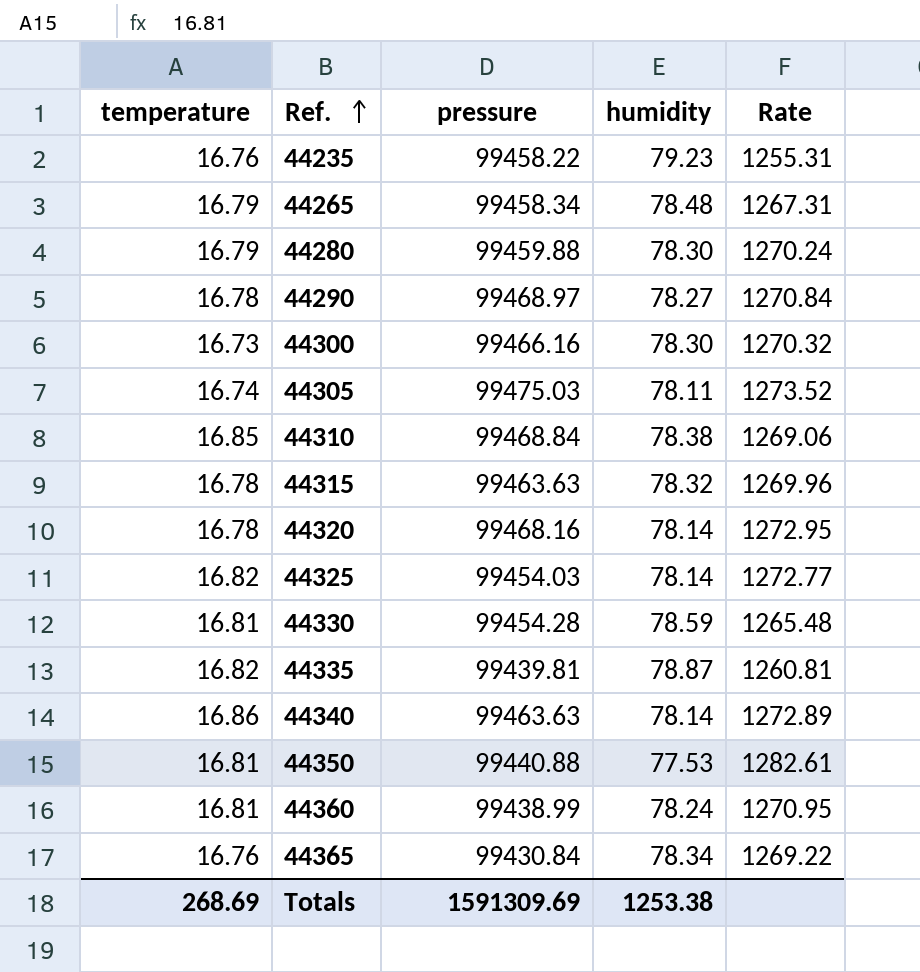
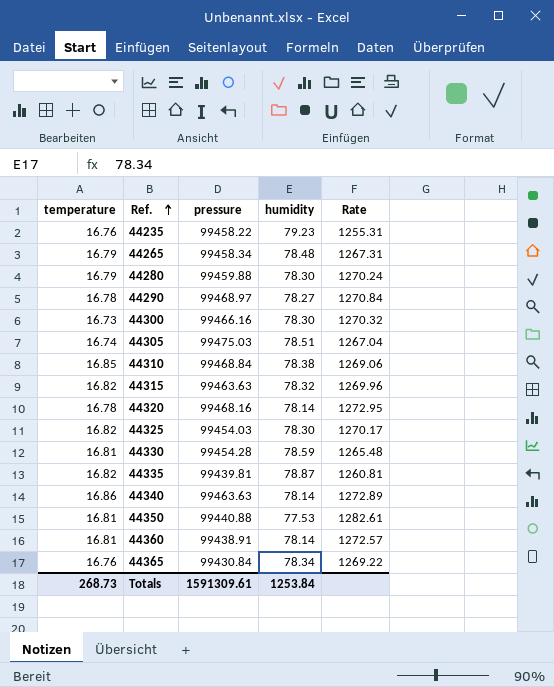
44305 | humidity: 78.11 -> 78.51
44305 | Rate: 1273.52 -> 1267.04
44315 | temperature: 16.78 -> 16.82
44325 | humidity: 78.14 -> 78.30
44325 | Rate: 1272.77 -> 1270.17
44360 | pressure: 99438.99 -> 99438.91
44360 | humidity: 78.24 -> 78.14
44360 | Rate: 1270.95 -> 1272.57
Totals | temperature: 268.69 -> 268.73
Totals | pressure: 1591309.69 -> 1591309.61
Totals | humidity: 1253.38 -> 1253.84

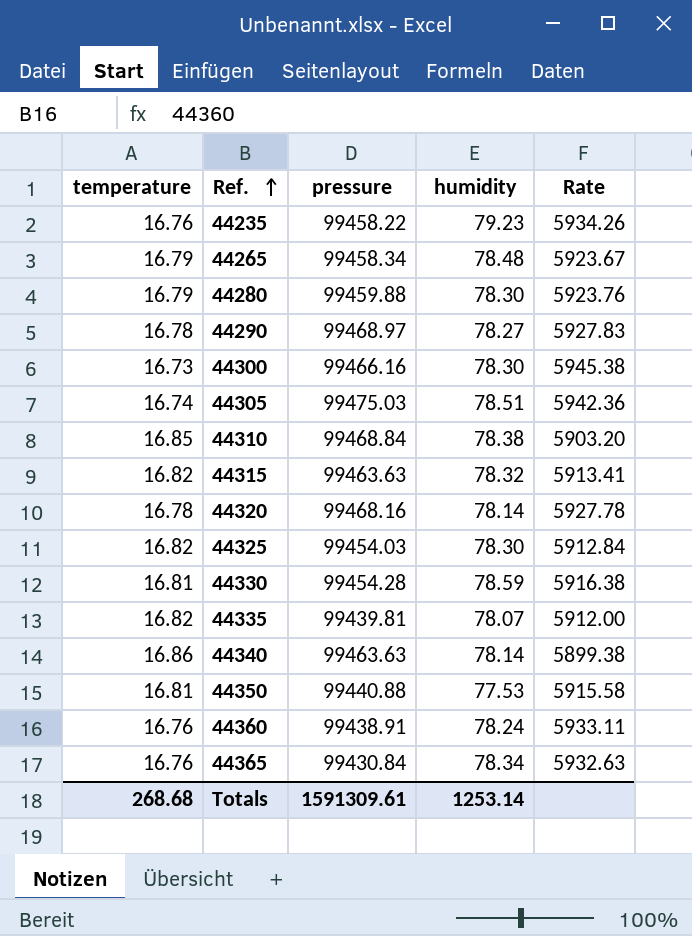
column Rate | formula: [pressure] / [humidity] -> [pressure] / [temperature]
44335 | humidity: 78.87 -> 78.07
44360 | temperature: 16.81 -> 16.76
44360 | humidity: 78.14 -> 78.24
Totals | temperature: 268.73 -> 268.68
Totals | humidity: 1253.84 -> 1253.14

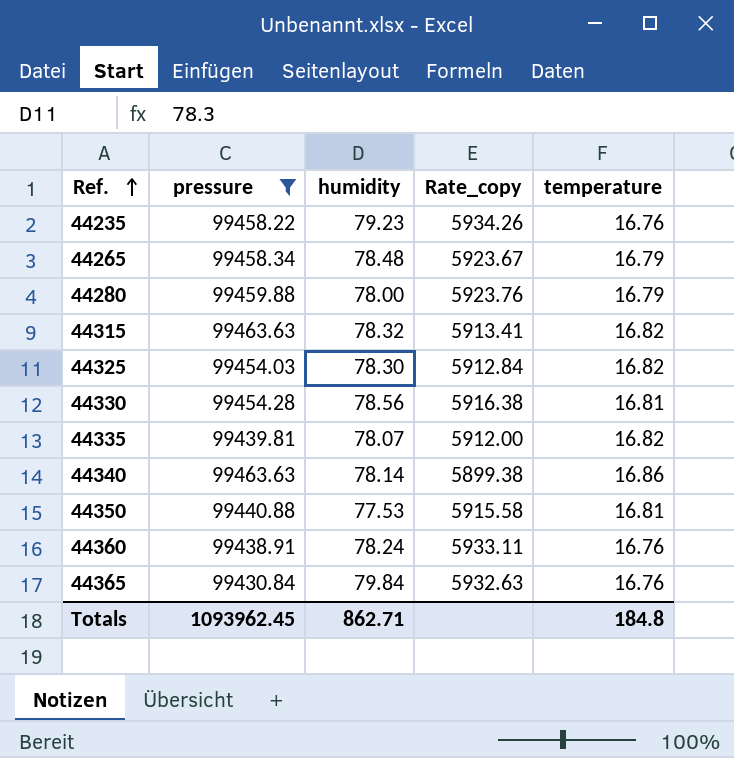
filter: none -> pressure <= 99463.63
column name: Rate -> Rate_copy
column temperature | position: 1 -> 5
44280 | humidity: 78.30 -> 78.00
44330 | humidity: 78.59 -> 78.56
44365 | humidity: 78.34 -> 79.84
Totals | pressure: 1591309.61 -> 1093962.45
Totals | humidity: 1253.14 -> 862.71
Totals | temperature: 268.68 -> 184.8

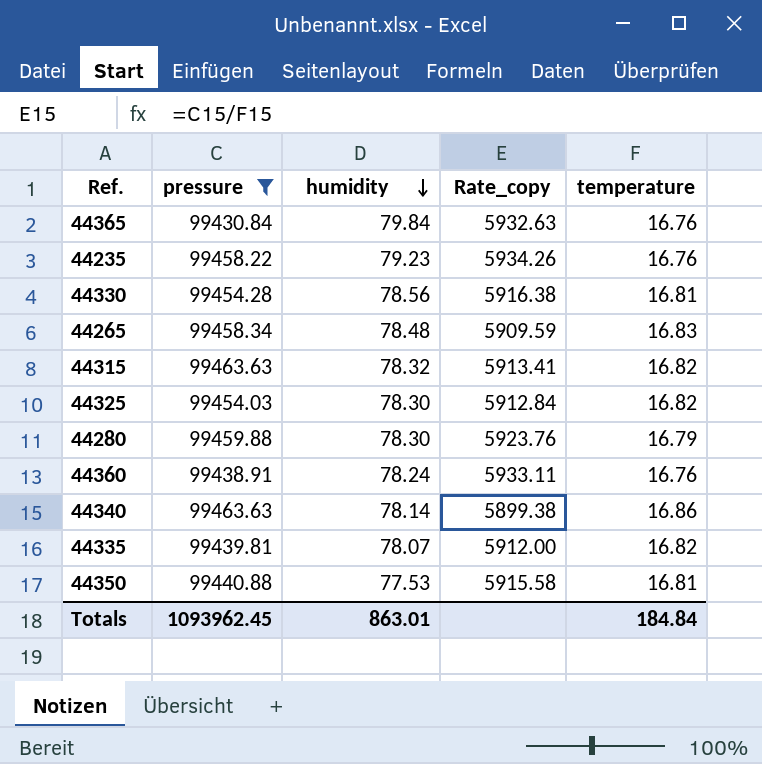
row order: Ref. ascending -> humidity descending
44265 | Rate_copy: 5923.67 -> 5909.59
44265 | temperature: 16.79 -> 16.83
44280 | humidity: 78.00 -> 78.30
Totals | humidity: 862.71 -> 863.01
Totals | temperature: 184.8 -> 184.84

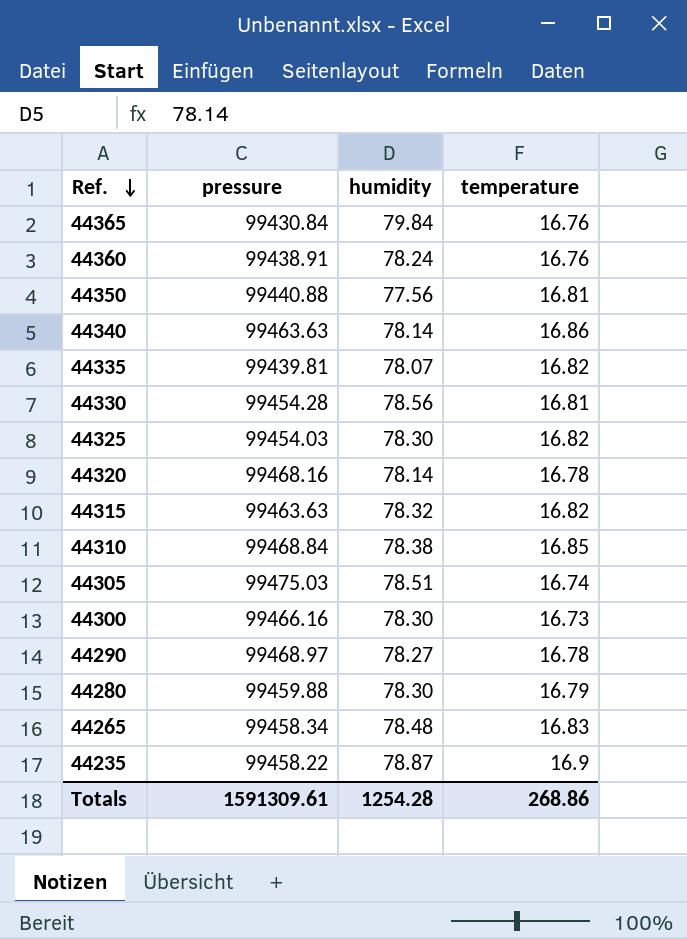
filter: pressure <= 99463.63 -> none
row order: humidity descending -> Ref. descending
column Rate_copy | formula: [pressure] / [temperature] -> none
44350 | humidity: 77.53 -> 77.56
44235 | humidity: 79.23 -> 78.87
44235 | temperature: 16.76 -> 16.9
Totals | pressure: 1093962.45 -> 1591309.61
Totals | humidity: 863.01 -> 1254.28
Totals | temperature: 184.84 -> 268.86

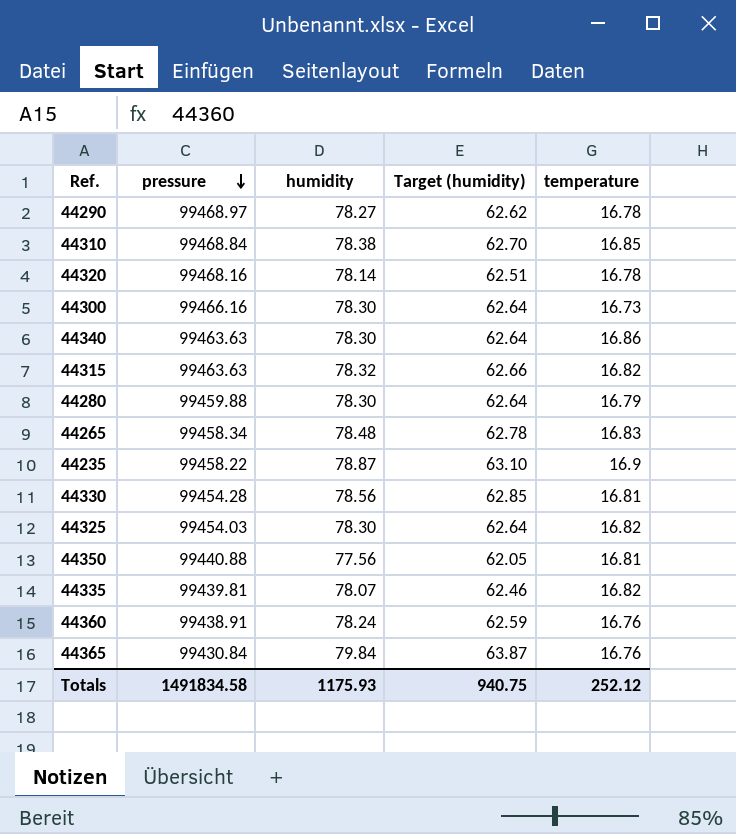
row order: Ref. descending -> pressure descending
column Target (humidity) | formula: none -> [humidity] * 0.8
row 44305: 99475.03 | 78.51 | 16.74 -> none
44340 | humidity: 78.14 -> 78.30
Totals | pressure: 1591309.61 -> 1491834.58
Totals | humidity: 1254.28 -> 1175.93
Totals | temperature: 268.86 -> 252.12

